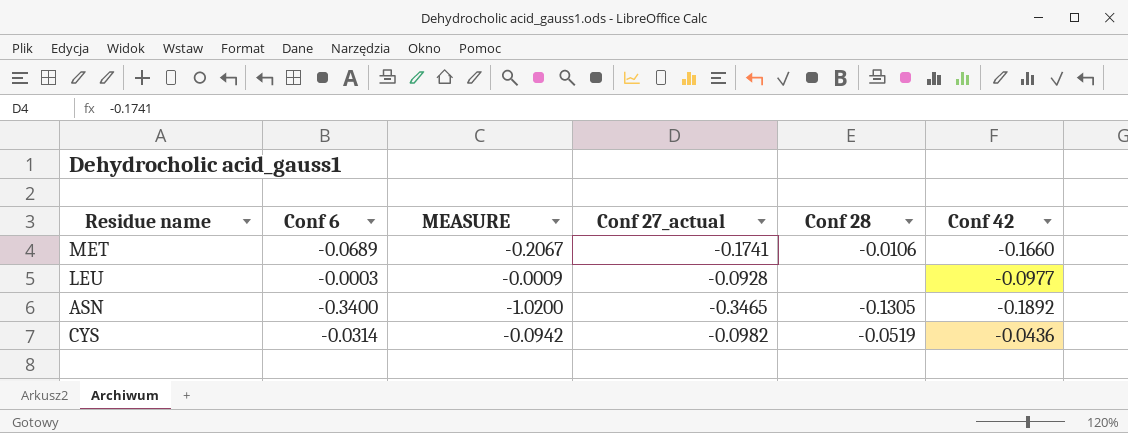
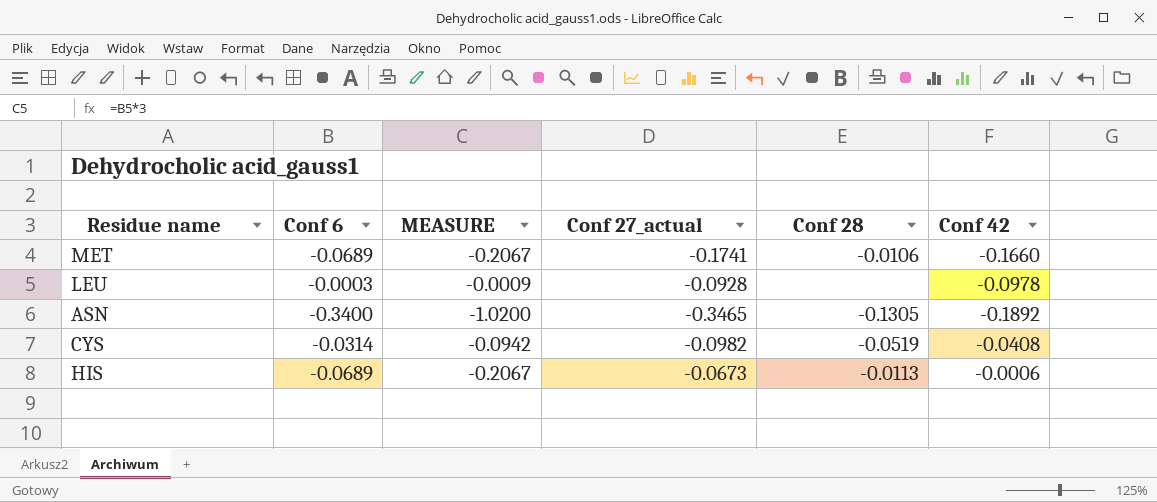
LEU | Conf 42: -0.0977 -> -0.0978
CYS | Conf 42: -0.0436 -> -0.0408
row HIS: none -> -0.0689 | -0.2067 | -0.0673 | -0.0113 | -0.0006

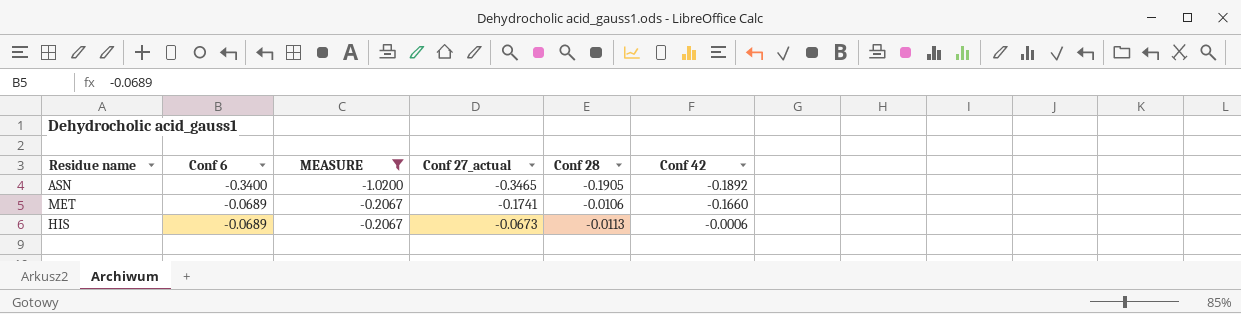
filter: none -> MEASURE <= -0.2067
row order: none -> Conf 6 ascending
ASN | Conf 28: -0.1305 -> -0.1905

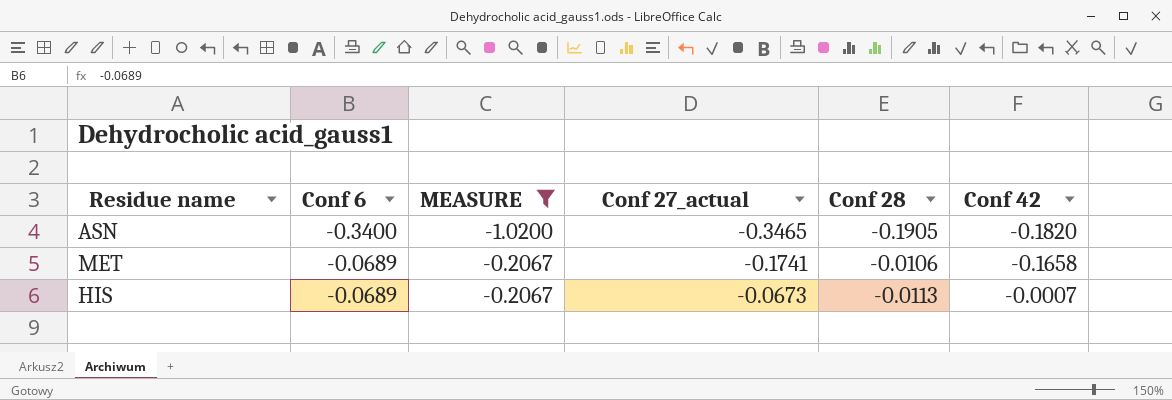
ASN | Conf 42: -0.1892 -> -0.1820
MET | Conf 42: -0.1660 -> -0.1658
HIS | Conf 42: -0.0006 -> -0.0007

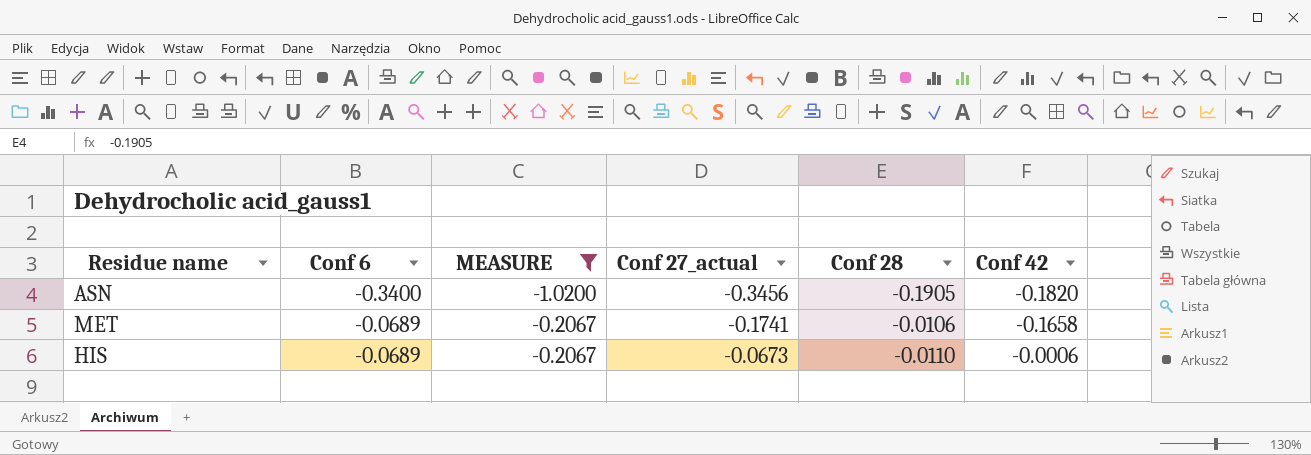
ASN | Conf 27_actual: -0.3465 -> -0.3456
HIS | Conf 28: -0.0113 -> -0.0110
HIS | Conf 42: -0.0007 -> -0.0006

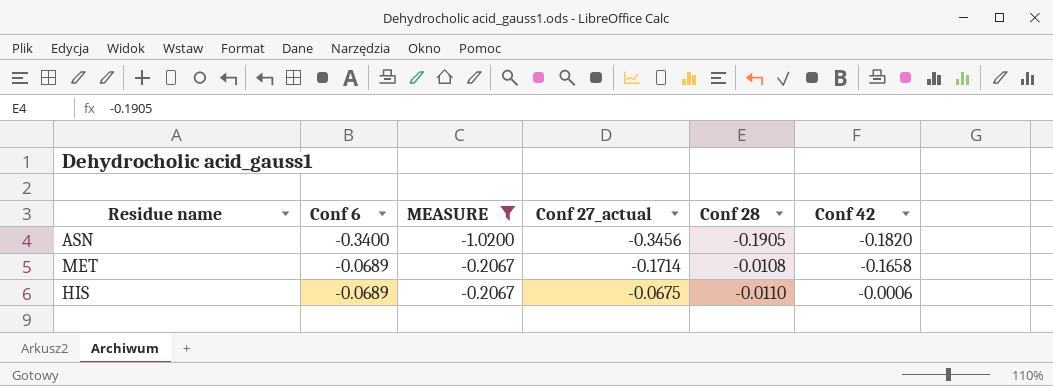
MET | Conf 27_actual: -0.1741 -> -0.1714
MET | Conf 28: -0.0106 -> -0.0108
HIS | Conf 27_actual: -0.0673 -> -0.0675

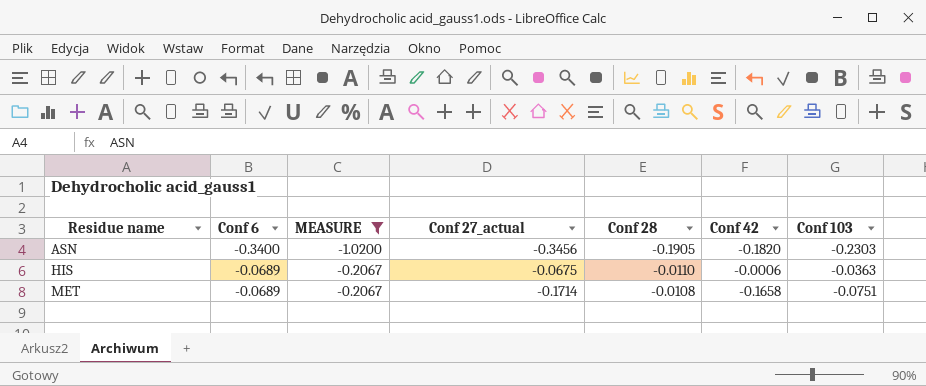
row order: Conf 6 ascending -> Residue name ascending
column Conf 103 | position: none -> 7

